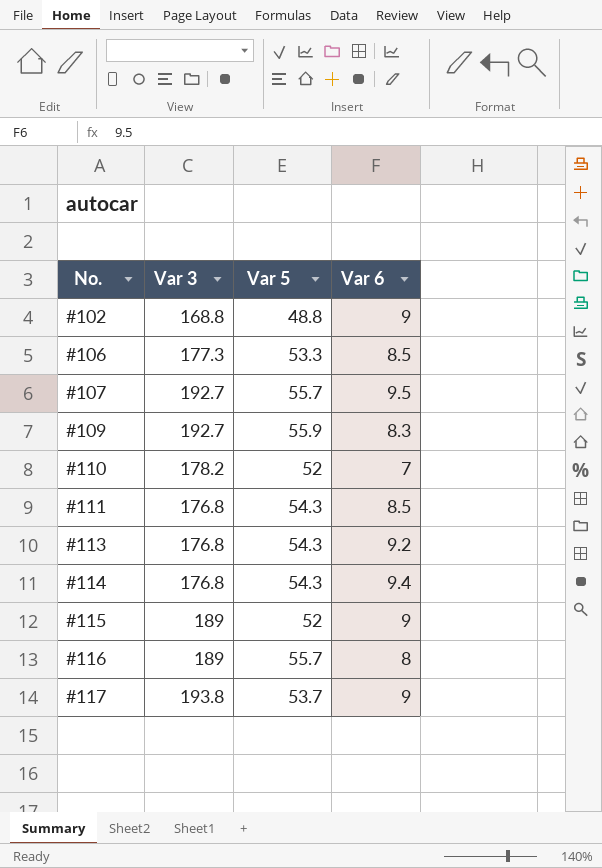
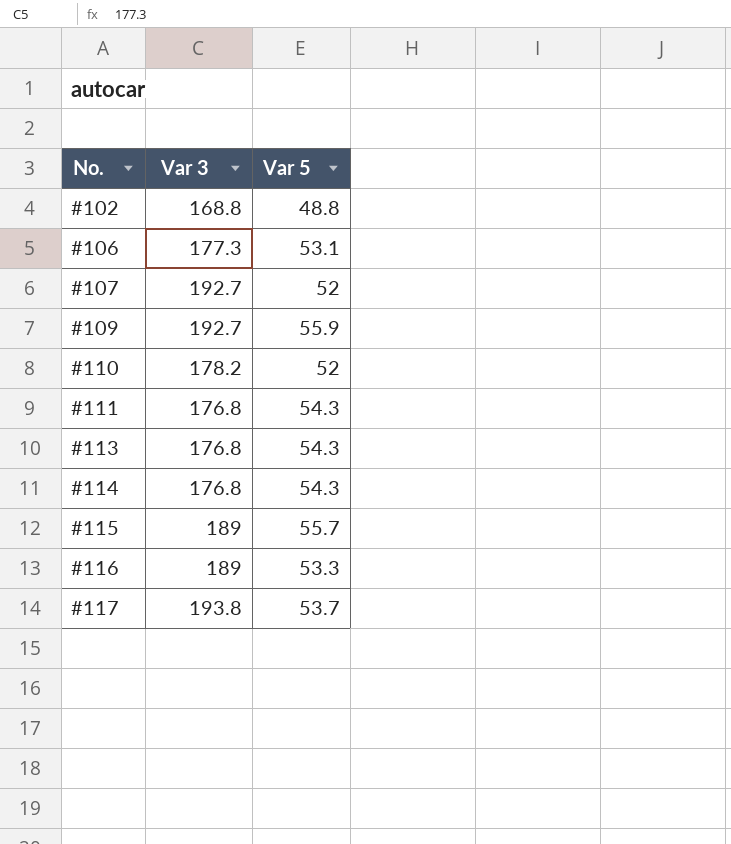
column Var 6 | position: 4 -> none
#106 | Var 5: 53.3 -> 53.1
#107 | Var 5: 55.7 -> 52
#115 | Var 5: 52 -> 55.7
#116 | Var 5: 55.7 -> 53.3

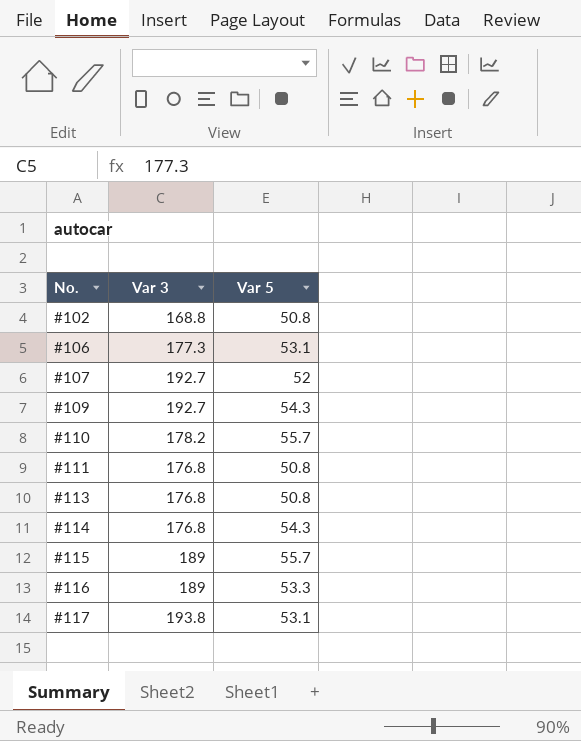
#102 | Var 5: 48.8 -> 50.8
#109 | Var 5: 55.9 -> 54.3
#110 | Var 5: 52 -> 55.7
#111 | Var 5: 54.3 -> 50.8
#113 | Var 5: 54.3 -> 50.8
#117 | Var 5: 53.7 -> 53.1

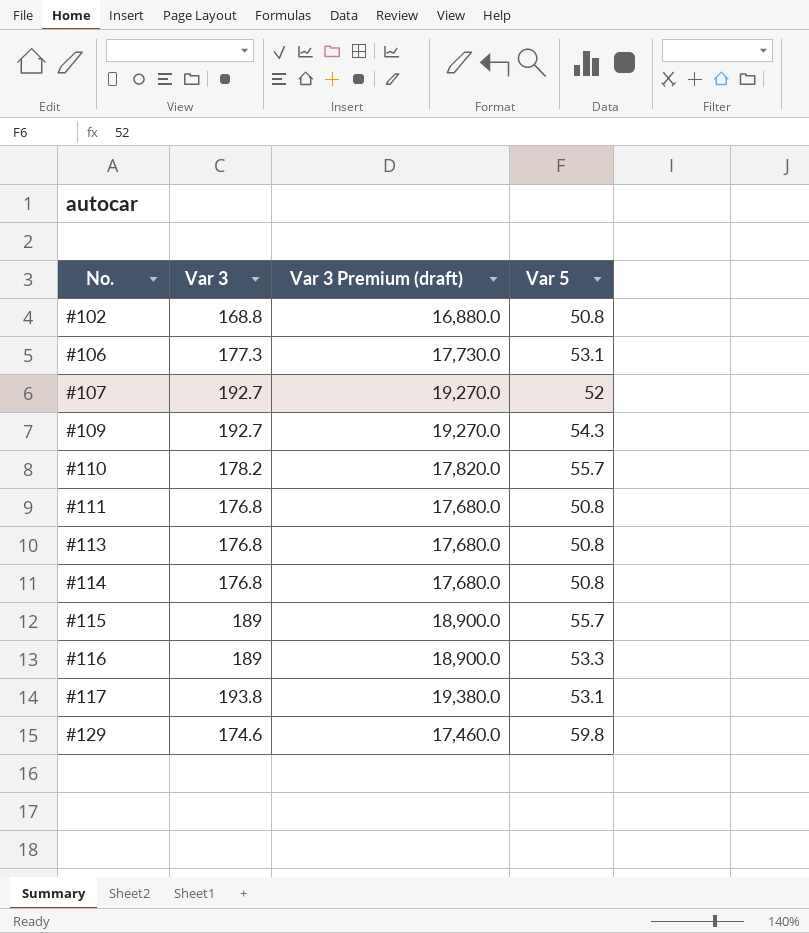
column Var 3 Premium (draft) | formula: none -> [Var 3] * 100
#114 | Var 5: 54.3 -> 50.8
row #129: none -> 174.6 | 17,460.0 | 59.8

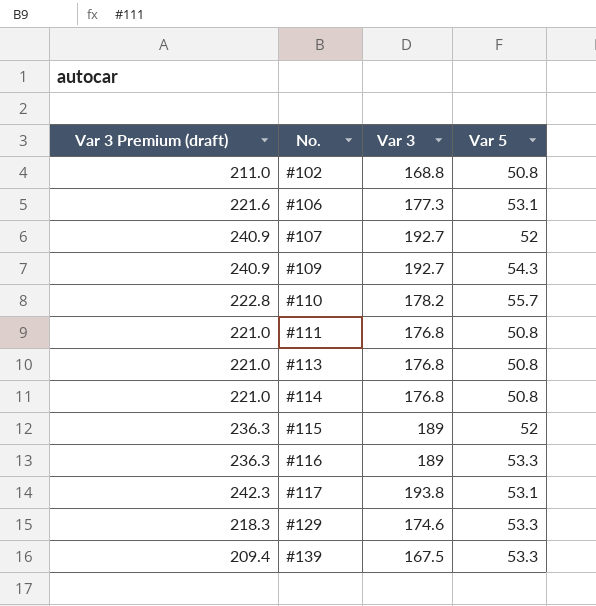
column Var 3 Premium (draft) | formula: [Var 3] * 100 -> [Var 3] * 1.25
column Var 3 Premium (draft) | position: 3 -> 1
#115 | Var 5: 55.7 -> 52
#129 | Var 5: 59.8 -> 53.3
row #139: none -> 209.4 | 167.5 | 53.3

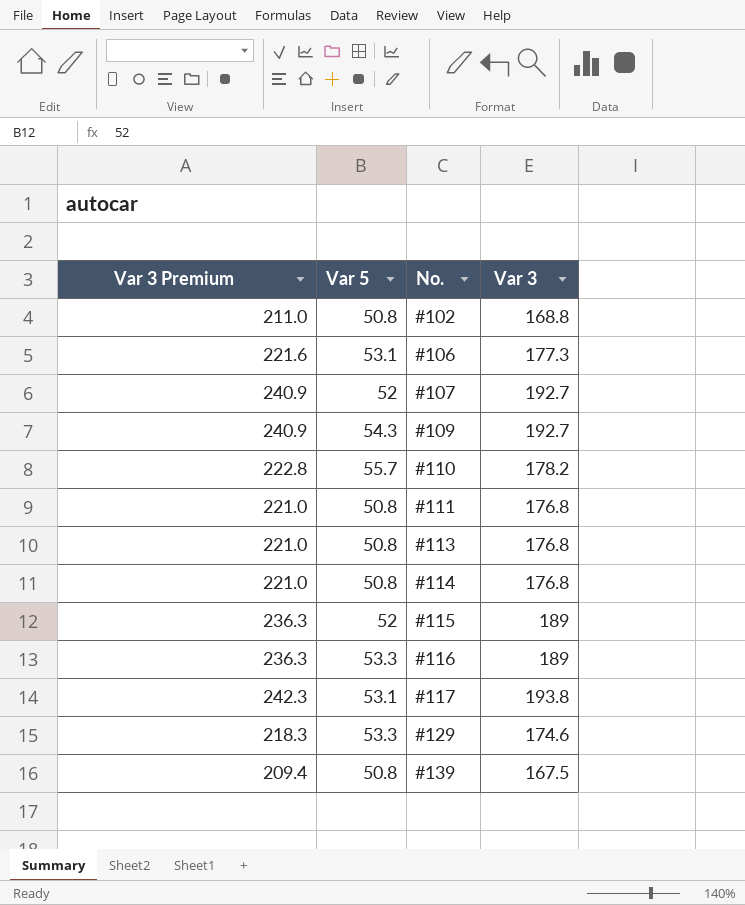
column name: Var 3 Premium (draft) -> Var 3 Premium
column Var 5 | position: 4 -> 2
#139 | Var 5: 53.3 -> 50.8

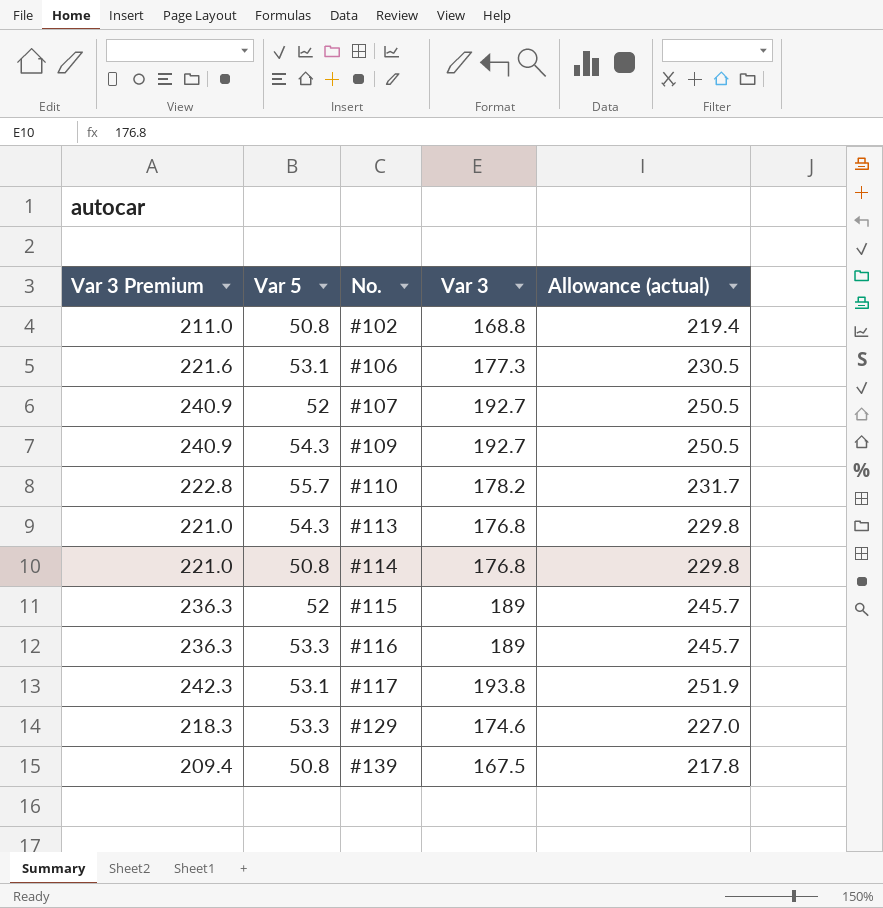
column Allowance (actual) | formula: none -> [Var 3] * 1.3
row #111: 221.0 | 50.8 | 176.8 -> none
#113 | Var 5: 50.8 -> 54.3

